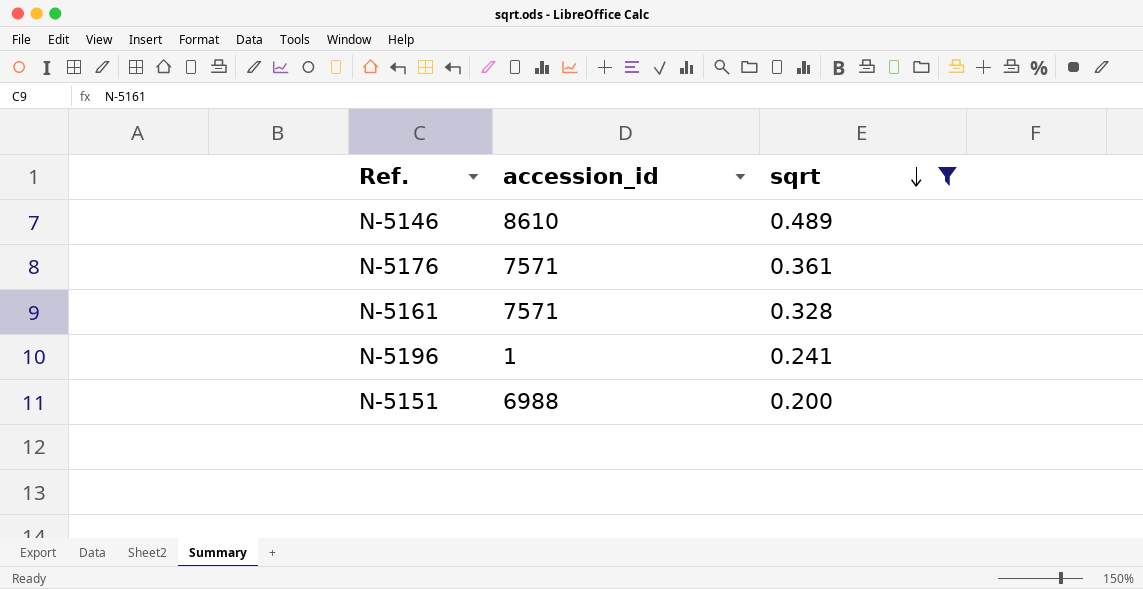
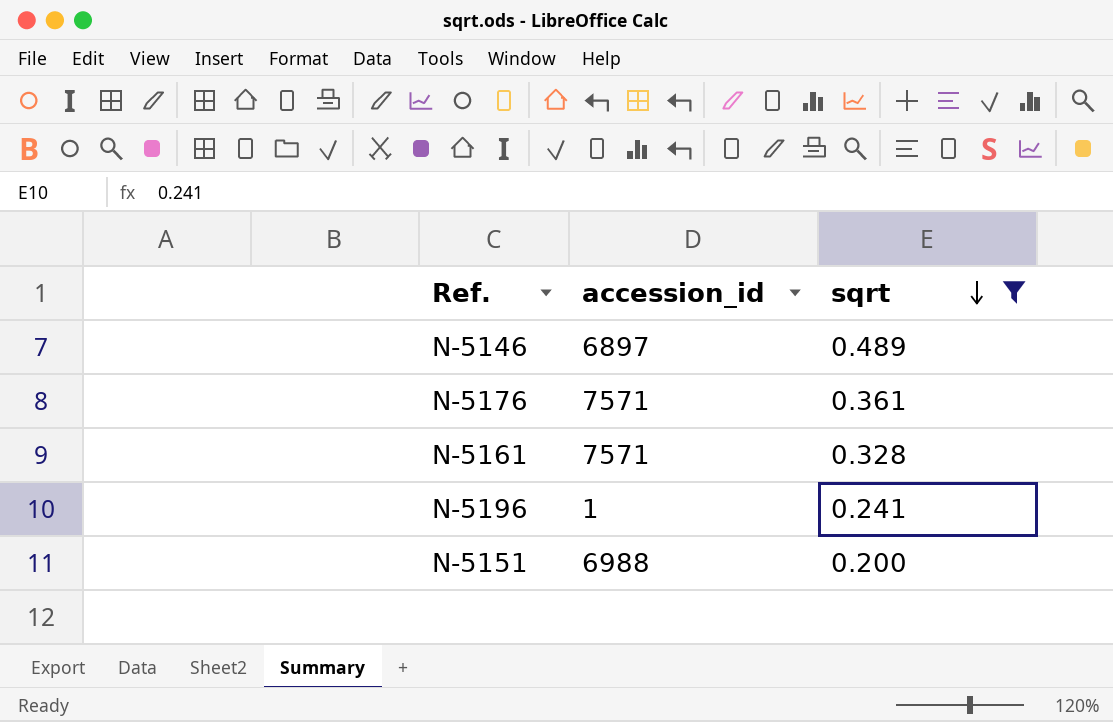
N-5146 | accession_id: 8610 -> 6897

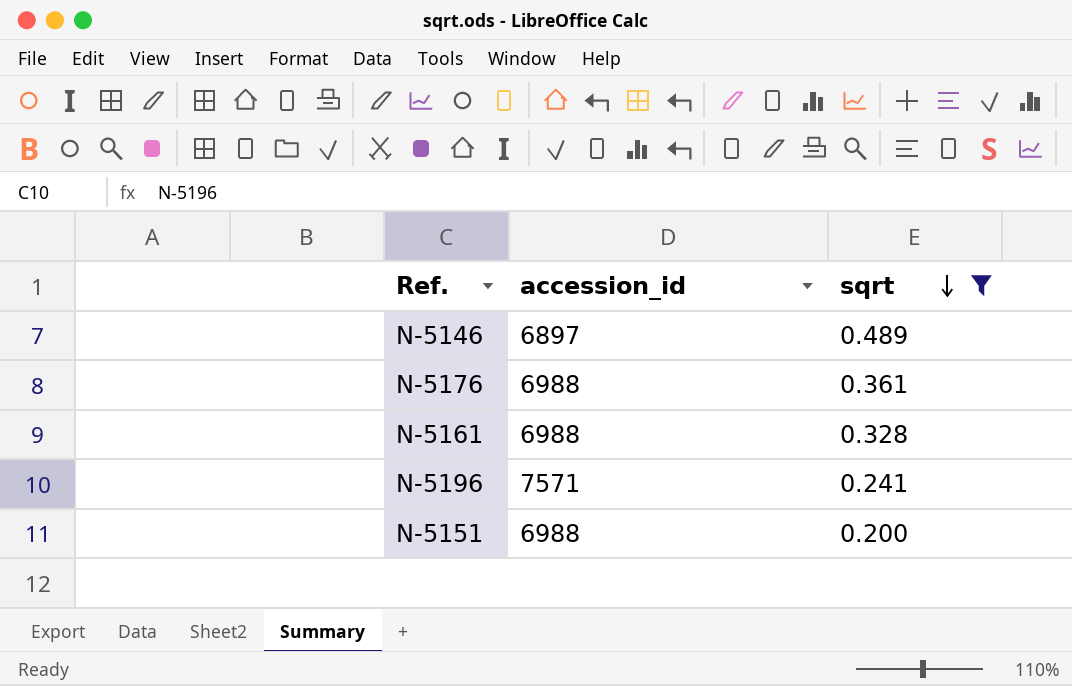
N-5176 | accession_id: 7571 -> 6988
N-5161 | accession_id: 7571 -> 6988
N-5196 | accession_id: 1 -> 7571

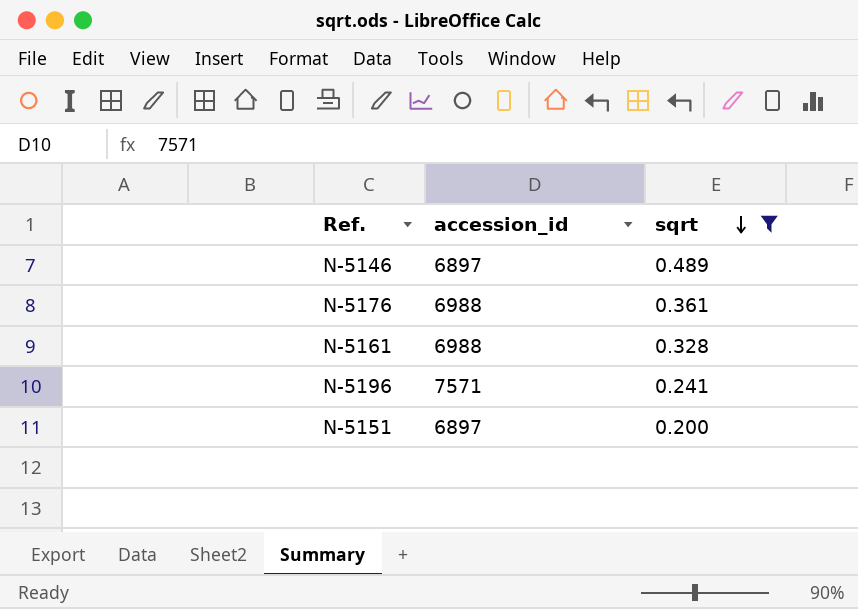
N-5151 | accession_id: 6988 -> 6897

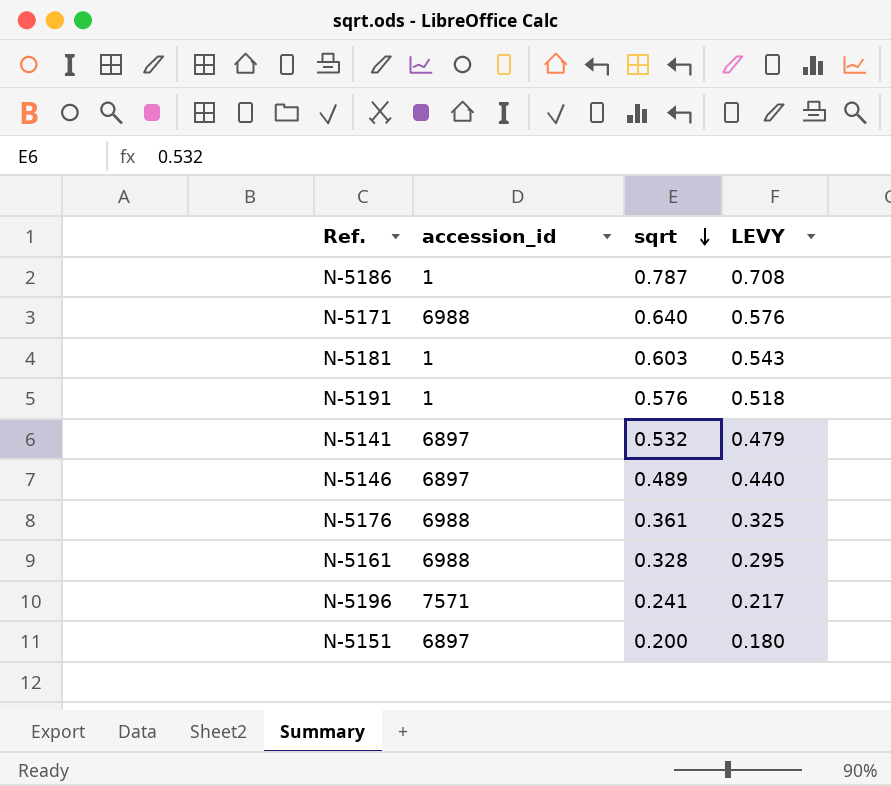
filter: sqrt <= 0.489 -> none
column LEVY | formula: none -> [sqrt] * 0.9

